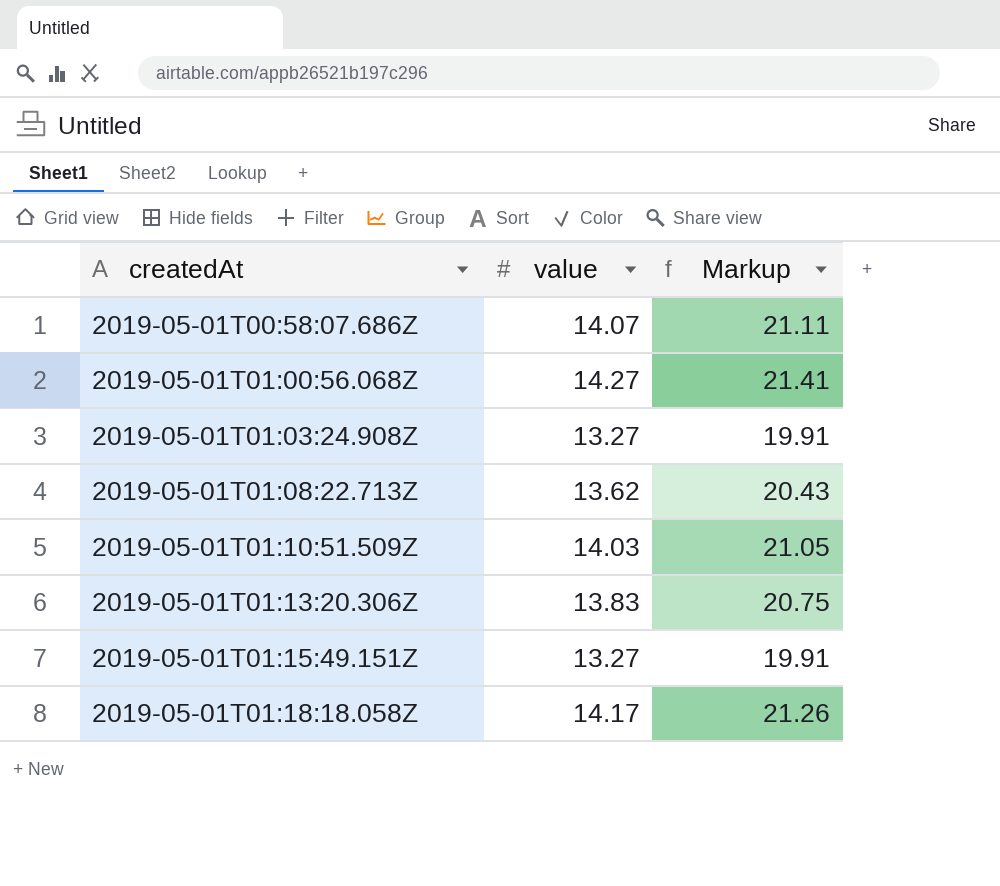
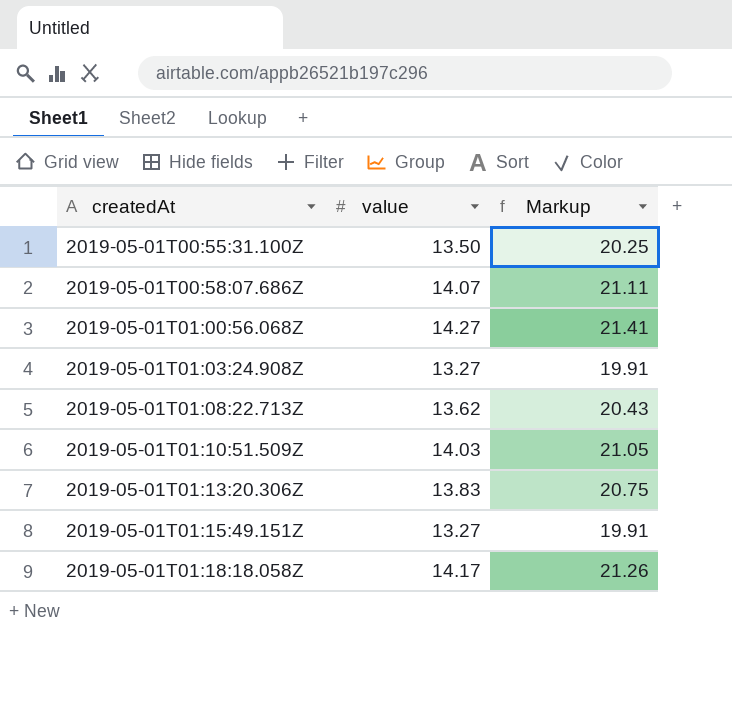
row 2019-05-01T00:55:31.100Z: none -> 13.50 | 20.25

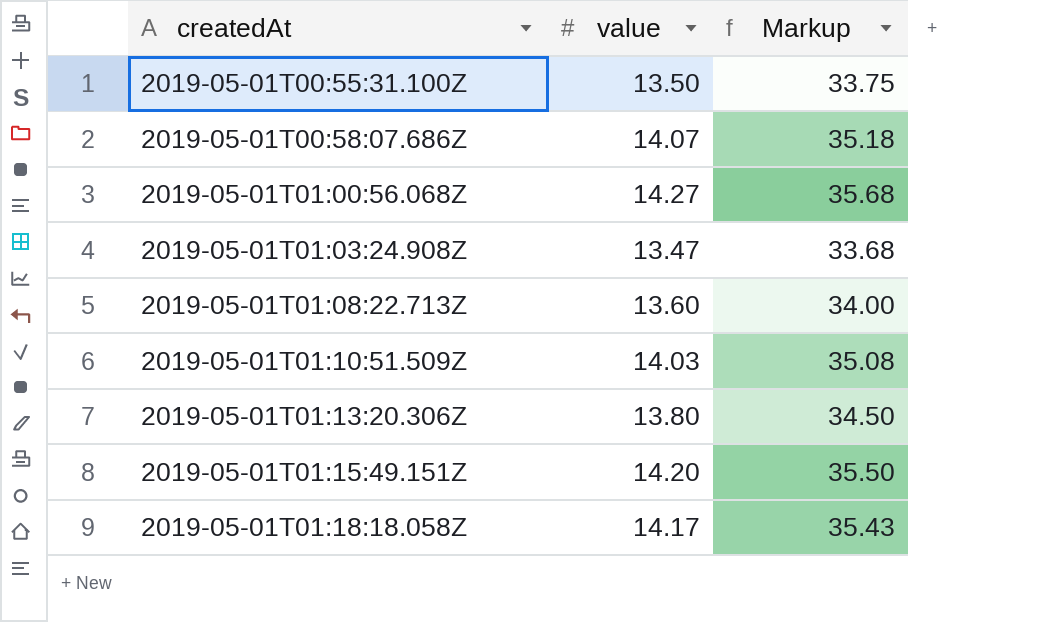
column Markup | formula: [value] * 1.5 -> [value] * 2.5
2019-05-01T01:03:24.908Z | value: 13.27 -> 13.47
2019-05-01T01:08:22.713Z | value: 13.62 -> 13.60
2019-05-01T01:13:20.306Z | value: 13.83 -> 13.80
2019-05-01T01:15:49.151Z | value: 13.27 -> 14.20

